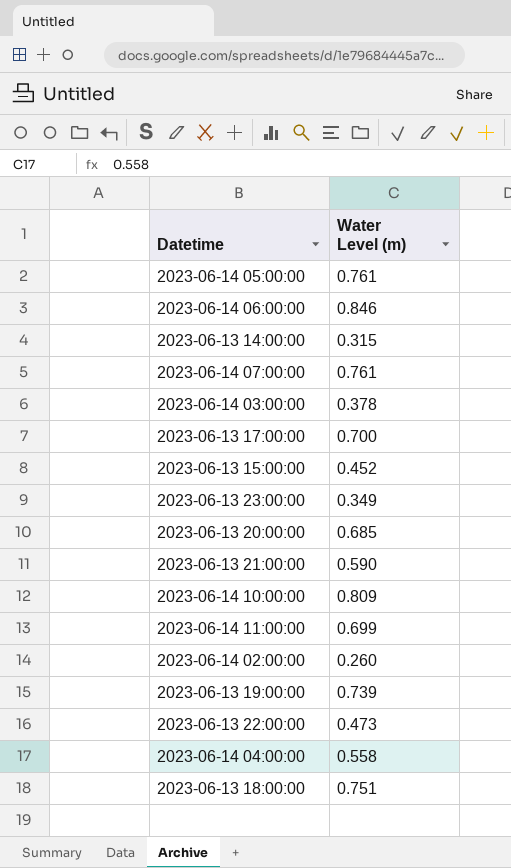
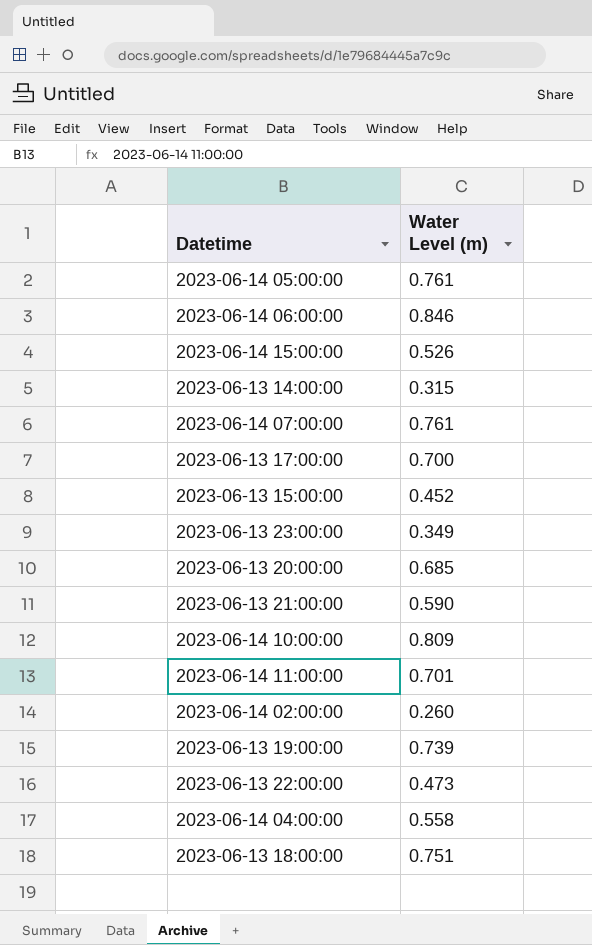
row 2023-06-14 03:00:00: 0.378 -> none
row 2023-06-14 15:00:00: none -> 0.526
2023-06-14 11:00:00 | Water Level (m): 0.699 -> 0.701

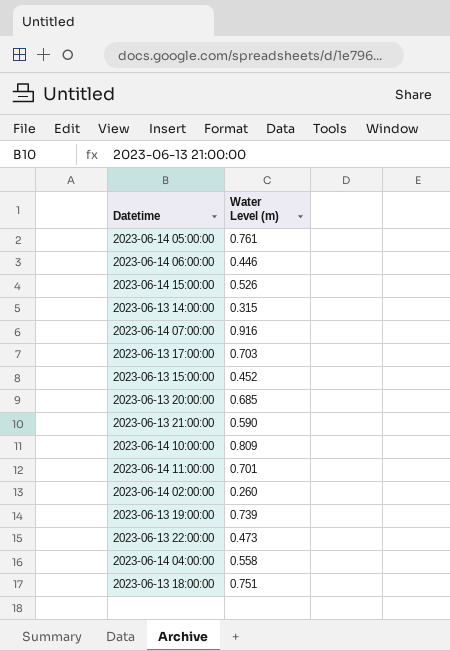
row 2023-06-13 23:00:00: 0.349 -> none
2023-06-14 06:00:00 | Water Level (m): 0.846 -> 0.446
2023-06-14 07:00:00 | Water Level (m): 0.761 -> 0.916
2023-06-13 17:00:00 | Water Level (m): 0.700 -> 0.703

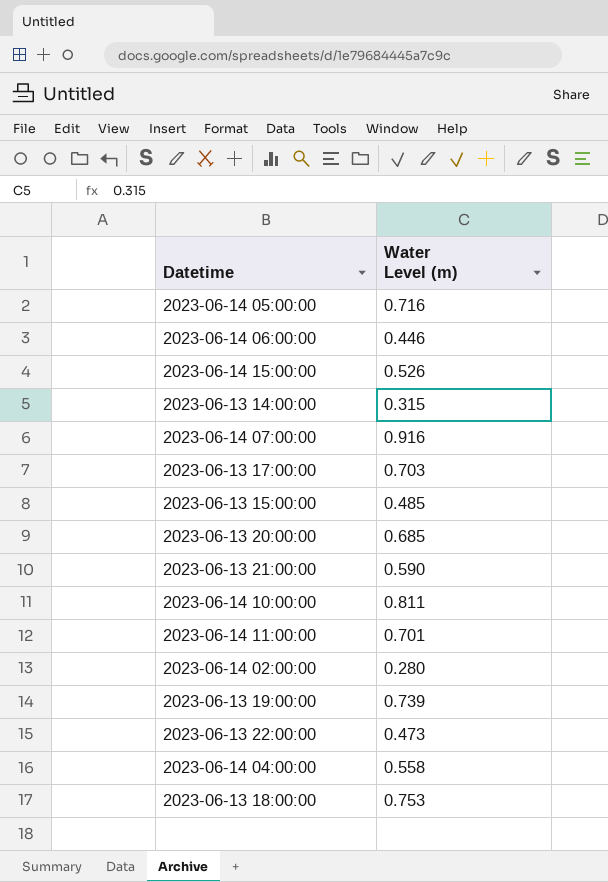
2023-06-14 05:00:00 | Water Level (m): 0.761 -> 0.716
2023-06-13 15:00:00 | Water Level (m): 0.452 -> 0.485
2023-06-14 10:00:00 | Water Level (m): 0.809 -> 0.811
2023-06-14 02:00:00 | Water Level (m): 0.260 -> 0.280
2023-06-13 18:00:00 | Water Level (m): 0.751 -> 0.753

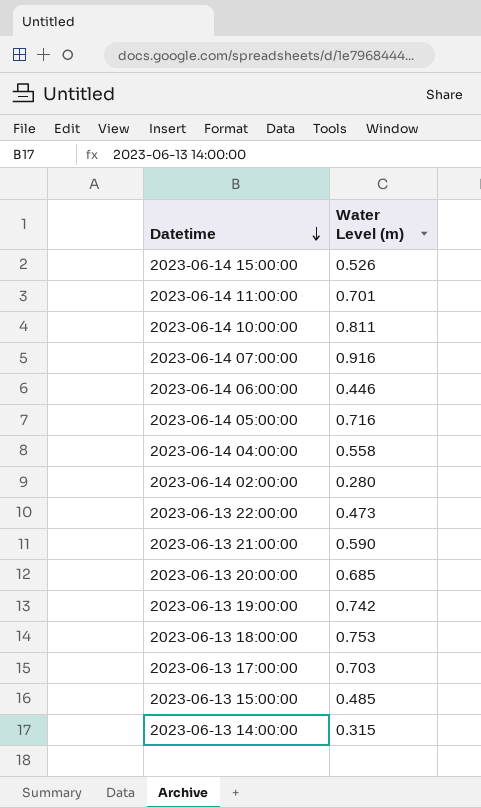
row order: none -> Datetime descending
2023-06-13 19:00:00 | Water Level (m): 0.739 -> 0.742

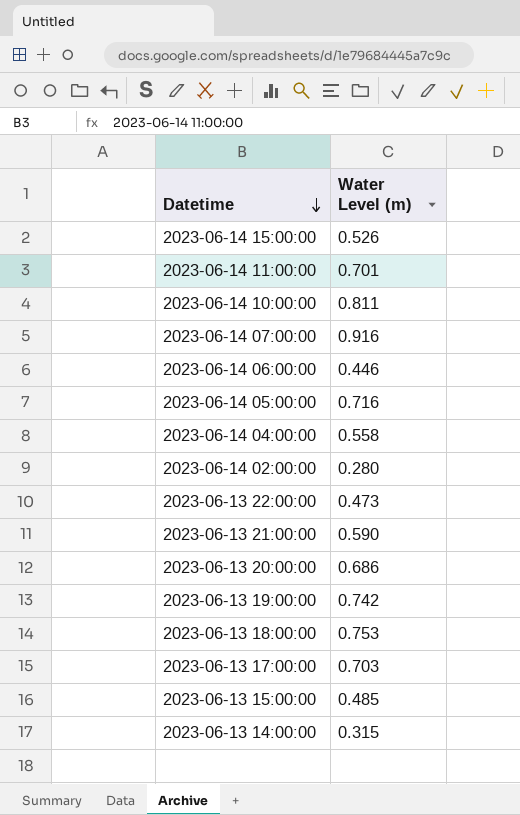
2023-06-13 20:00:00 | Water Level (m): 0.685 -> 0.686

